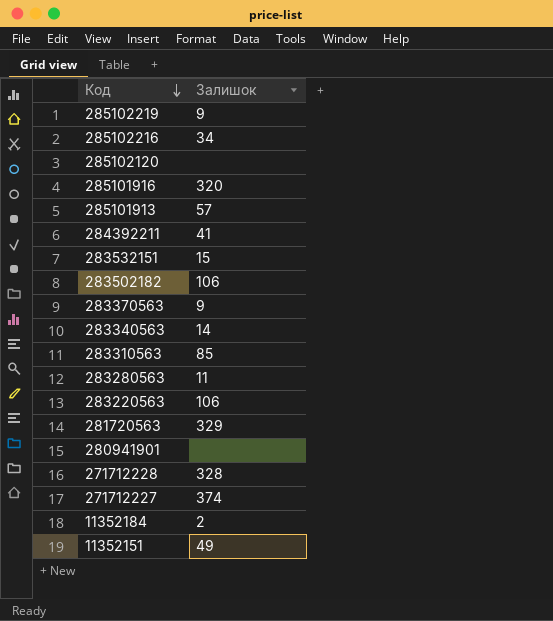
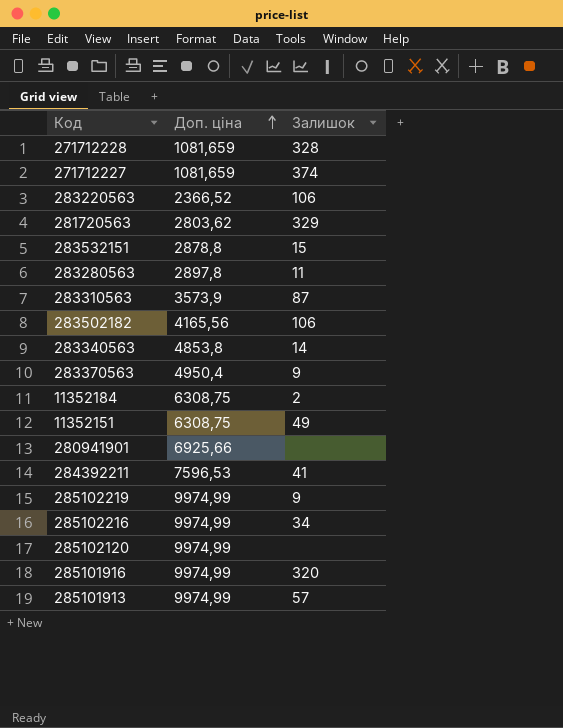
row order: Код descending -> Доп. ціна ascending
column Доп. ціна | position: none -> 2
283310563 | Залишок: 85 -> 87

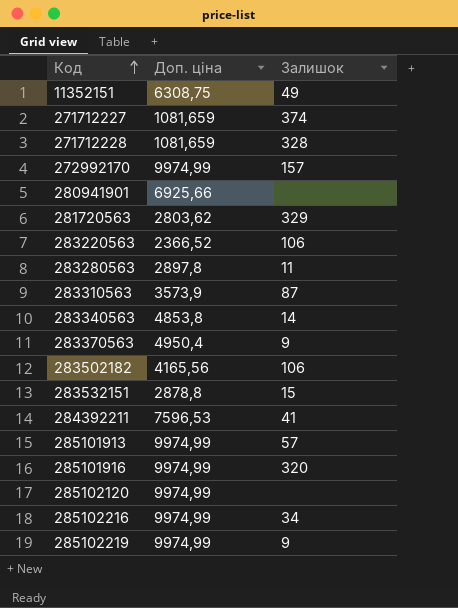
row order: Доп. ціна ascending -> Код ascending
row 11352184: 6308,75 | 2 -> none
row 272992170: none -> 9974,99 | 157

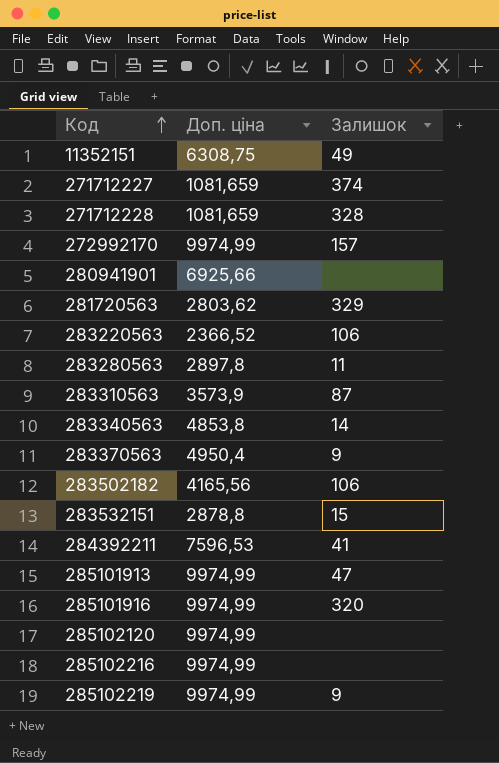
285101913 | Залишок: 57 -> 47
285102216 | Залишок: 34 -> none

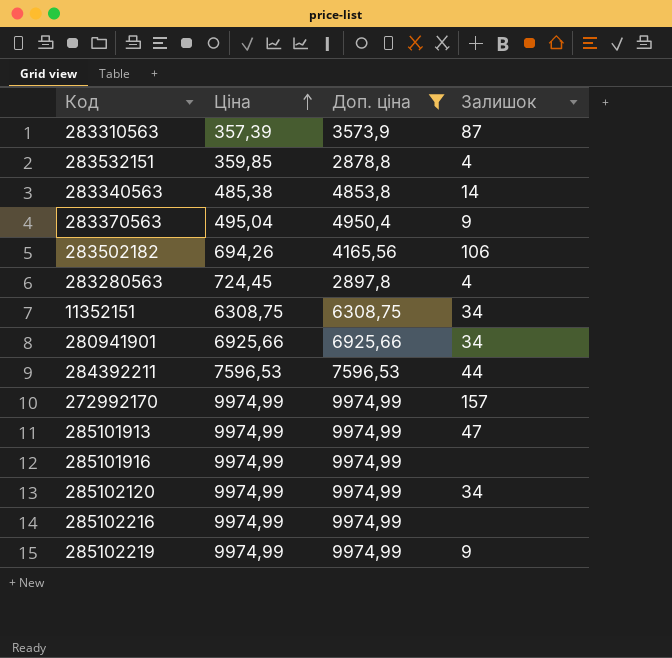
filter: none -> Доп. ціна >= 2878,8
row order: Код ascending -> Ціна ascending
column Ціна | position: none -> 2
283532151 | Залишок: 15 -> 4
283280563 | Залишок: 11 -> 4
11352151 | Залишок: 49 -> 34
280941901 | Залишок: none -> 34
284392211 | Залишок: 41 -> 44
285101916 | Залишок: 320 -> none
285102120 | Залишок: none -> 34

